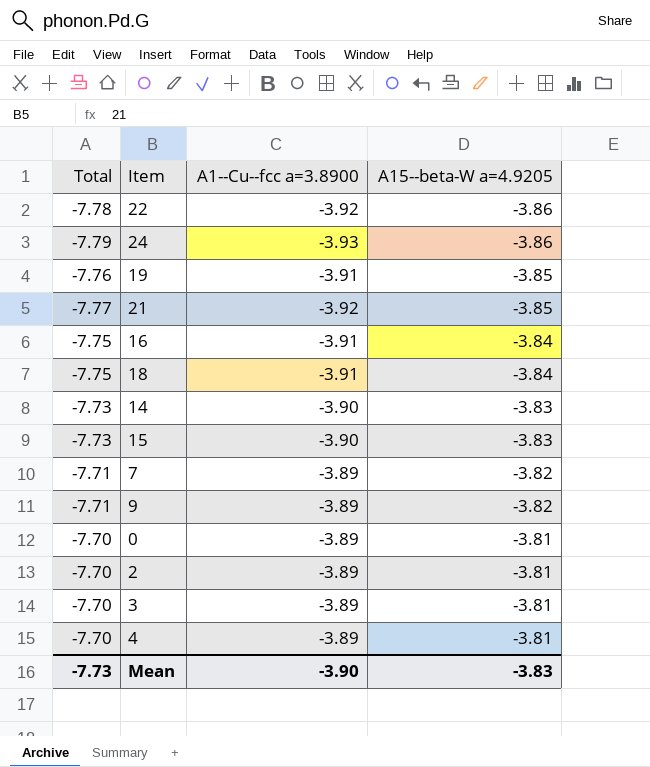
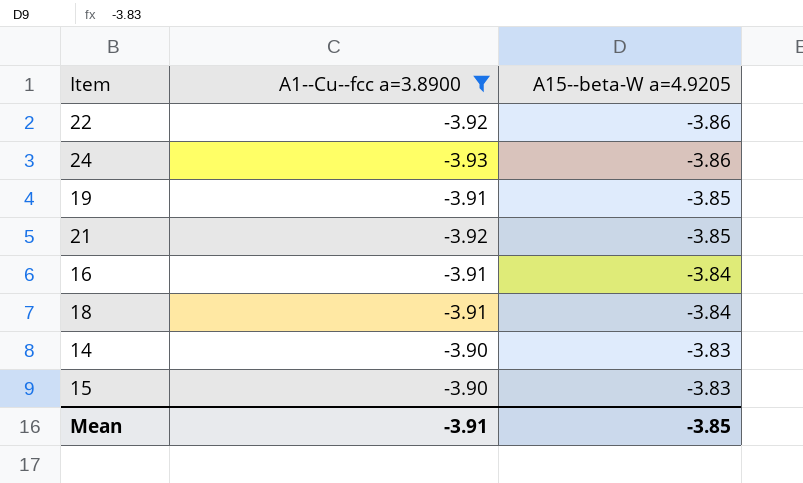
filter: none -> A1--Cu--fcc a=3.8900 != -3.89
column Total | formula: [A1--Cu--fcc a=3.8900] + [A15--beta-W a=4.9205] -> none
Mean | A1--Cu--fcc a=3.8900: -3.90 -> -3.91
Mean | A15--beta-W a=4.9205: -3.83 -> -3.85

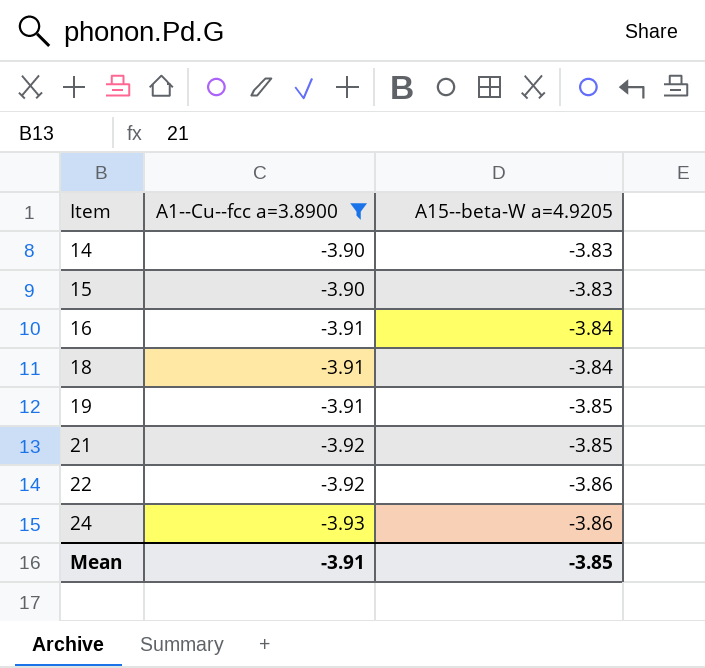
row order: A15--beta-W a=4.9205 ascending -> Item ascending

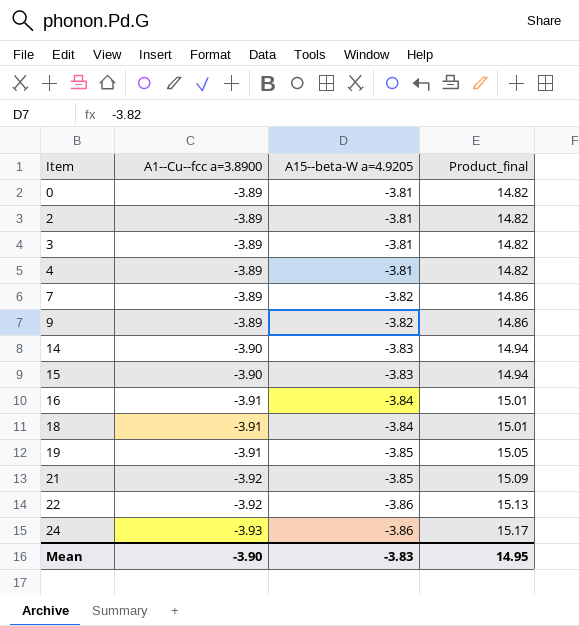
filter: A1--Cu--fcc a=3.8900 != -3.89 -> none
column Product_final | formula: none -> [A1--Cu--fcc a=3.8900] * [A15--beta-W a=4.9205]
Mean | A1--Cu--fcc a=3.8900: -3.91 -> -3.90
Mean | A15--beta-W a=4.9205: -3.85 -> -3.83

